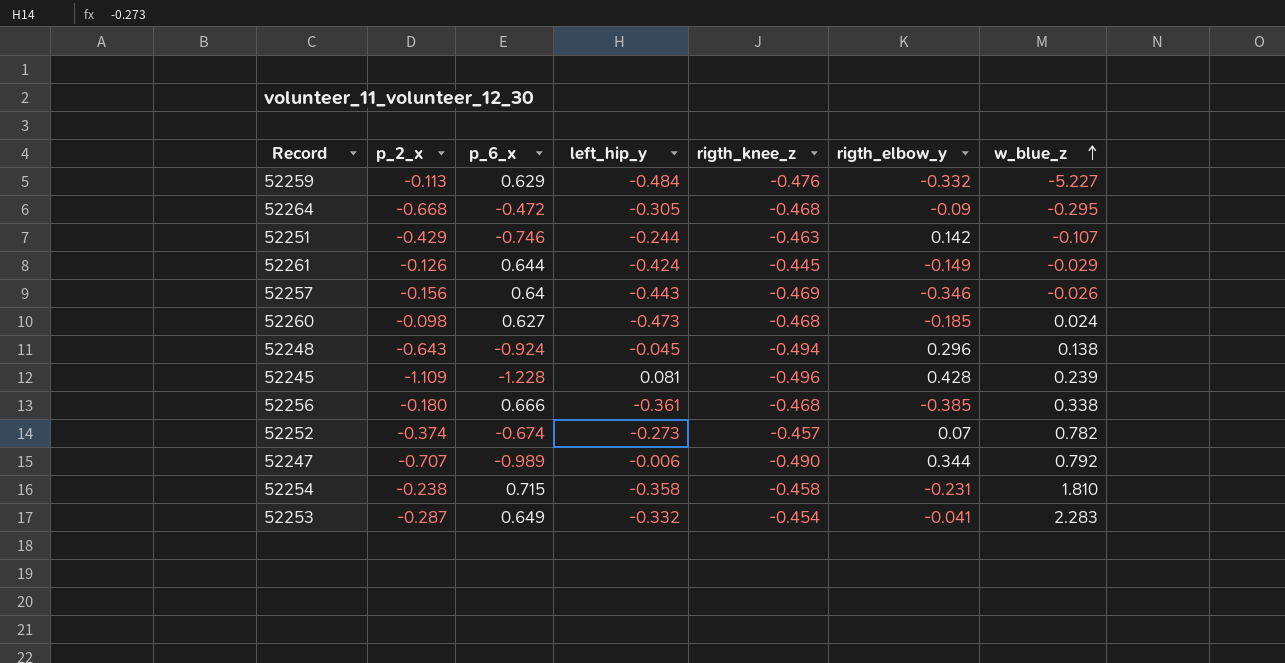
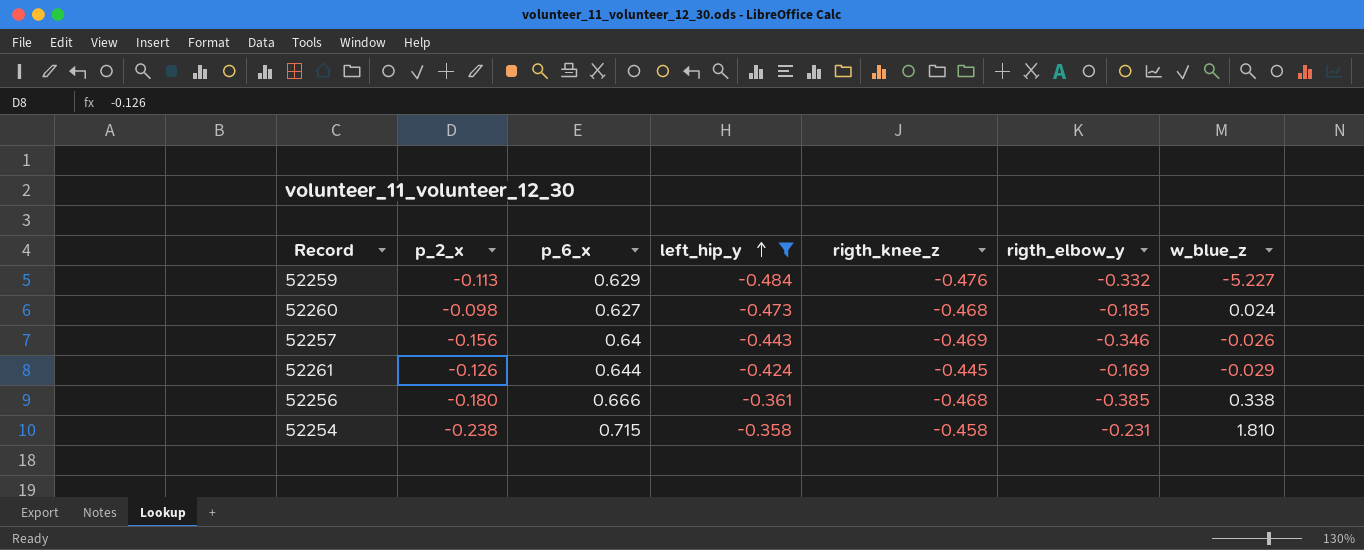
filter: none -> left_hip_y <= -0.358
row order: w_blue_z ascending -> left_hip_y ascending
52261 | rigth_elbow_y: -0.149 -> -0.169

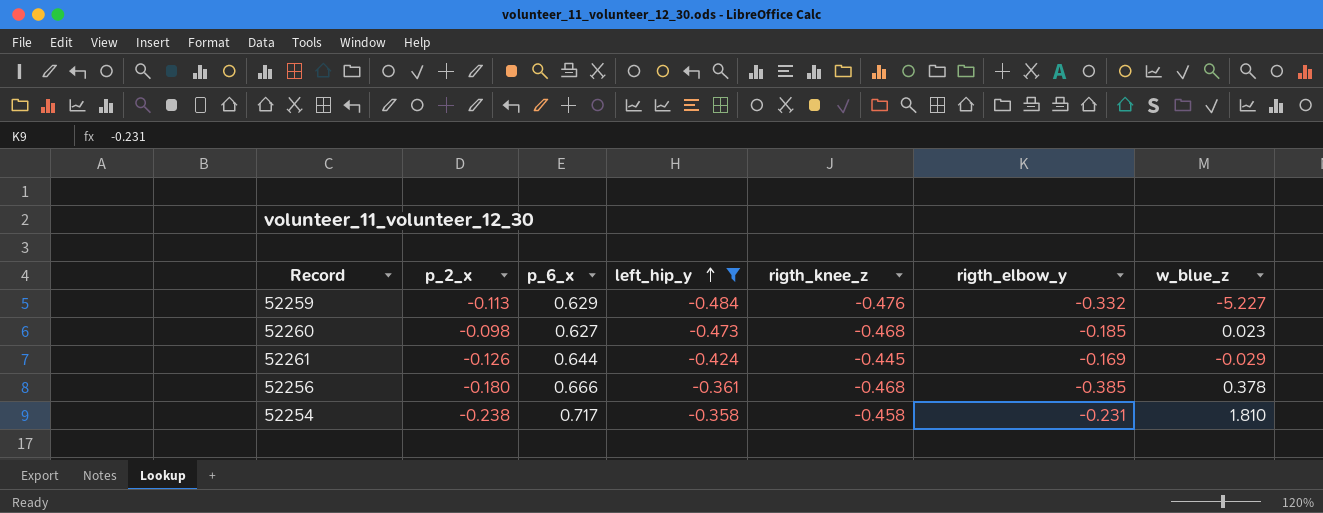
row 52257: -0.156 | 0.64 | -0.443 | -0.469 | -0.346 | -0.026 -> none
52260 | w_blue_z: 0.024 -> 0.023
52256 | w_blue_z: 0.338 -> 0.378
52254 | p_6_x: 0.715 -> 0.717

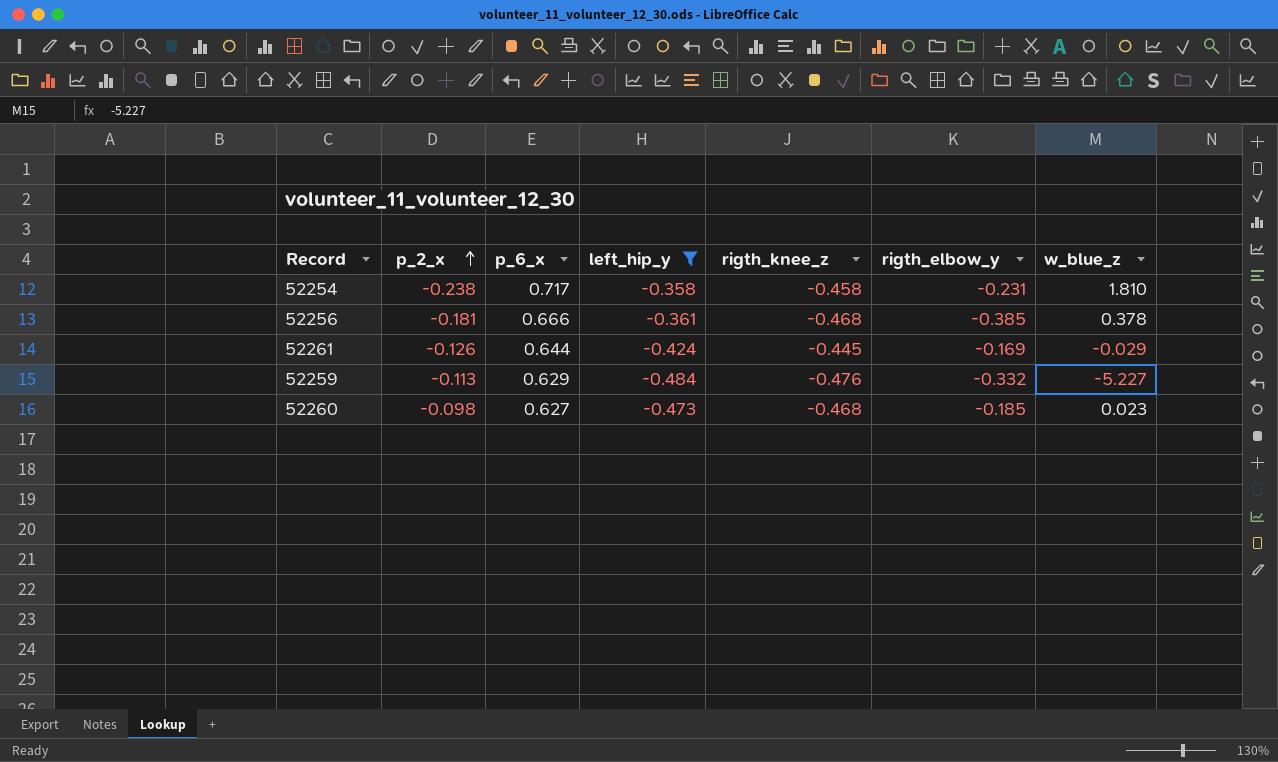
row order: left_hip_y ascending -> p_2_x ascending
52256 | p_2_x: -0.180 -> -0.181

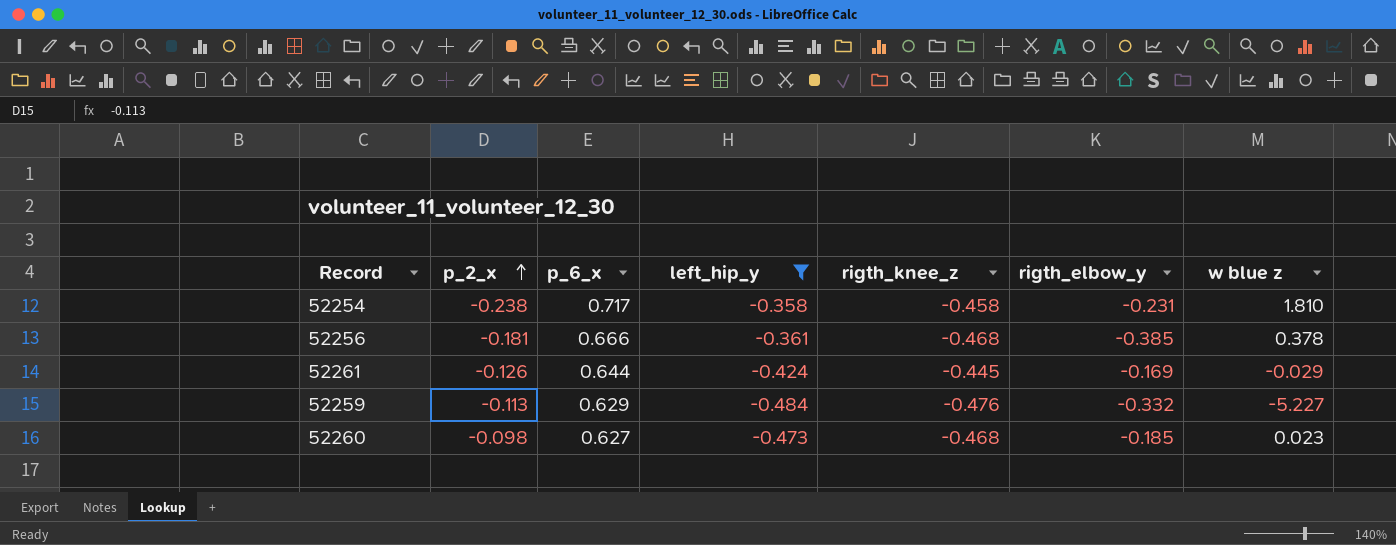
column name: w_blue_z -> w blue z

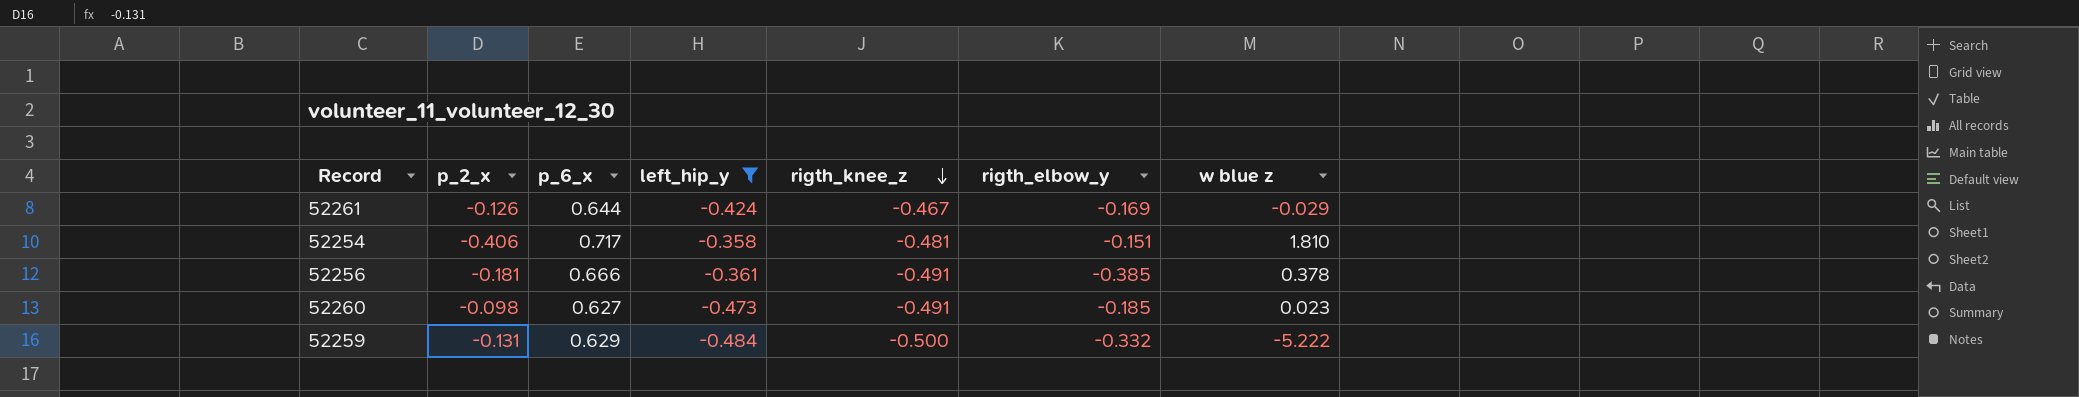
row order: p_2_x ascending -> rigth_knee_z descending
52261 | rigth_knee_z: -0.445 -> -0.467
52254 | p_2_x: -0.238 -> -0.406
52254 | rigth_knee_z: -0.458 -> -0.481
52254 | rigth_elbow_y: -0.231 -> -0.151
52256 | rigth_knee_z: -0.468 -> -0.491
52260 | rigth_knee_z: -0.468 -> -0.491
52259 | p_2_x: -0.113 -> -0.131
52259 | rigth_knee_z: -0.476 -> -0.500
52259 | w blue z: -5.227 -> -5.222

